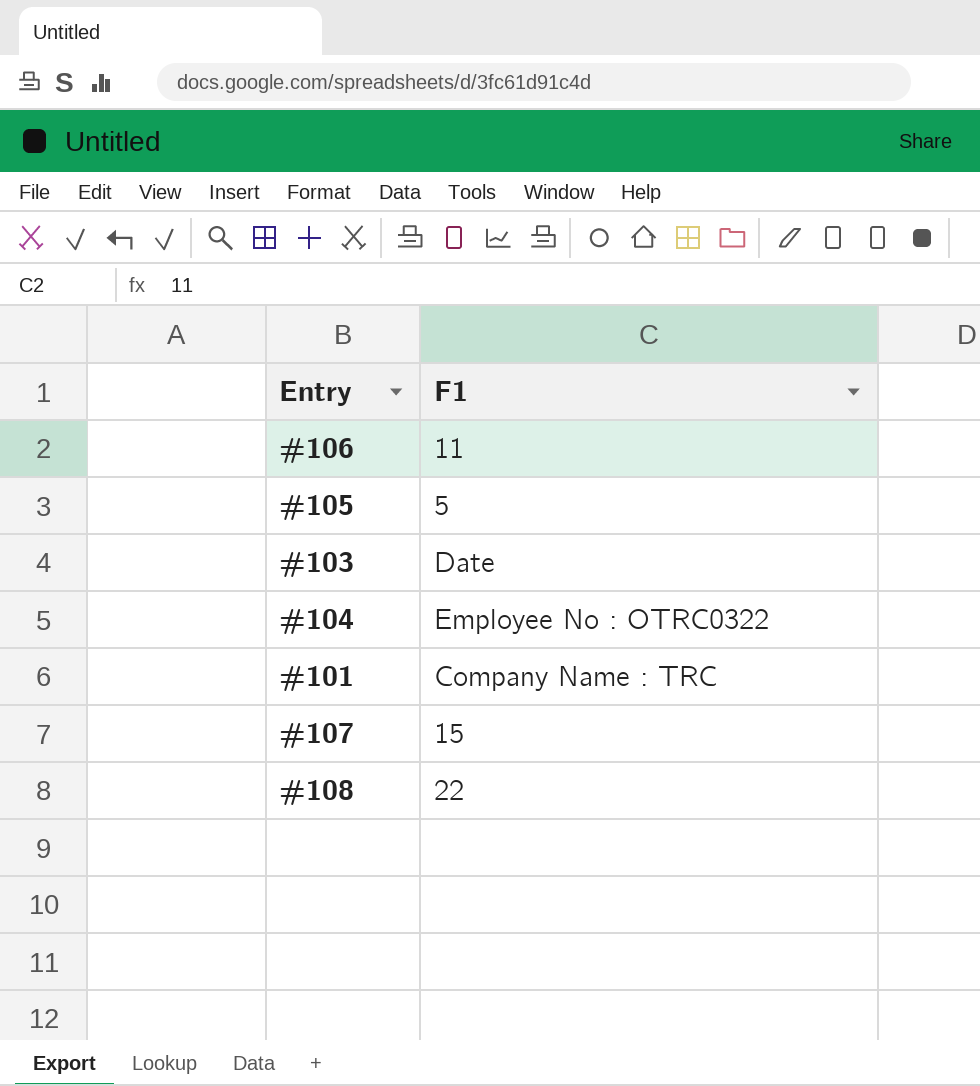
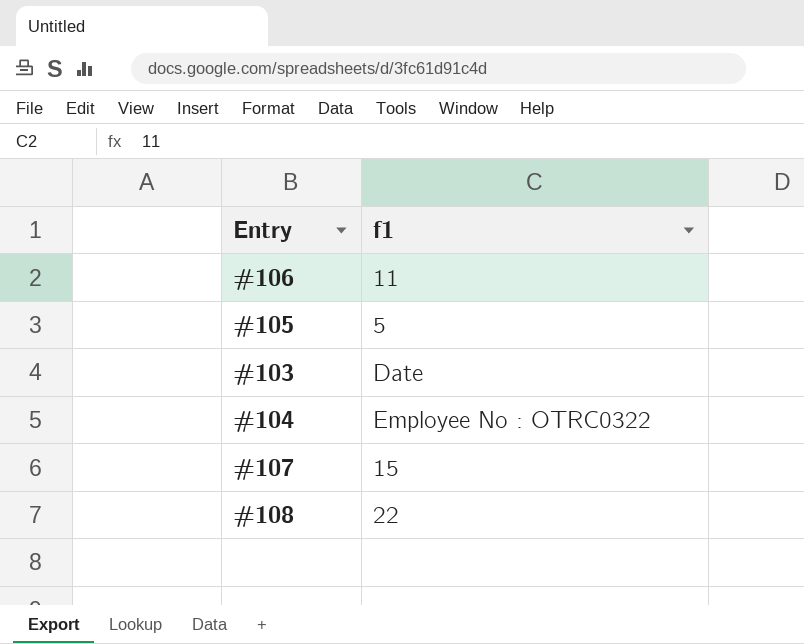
column name: F1 -> f1
row #101: Company Name : TRC -> none

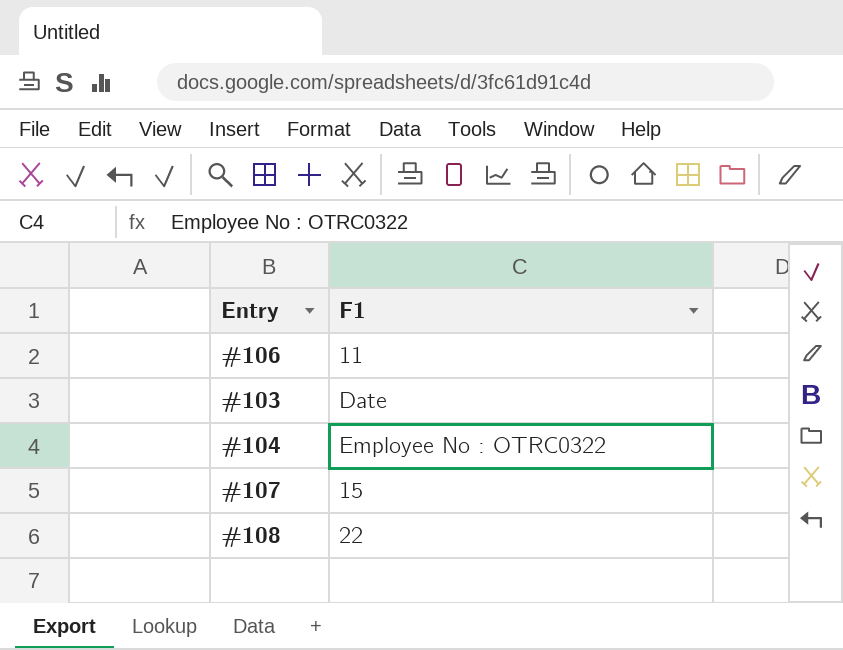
column name: f1 -> F1
row #105: 5 -> none

